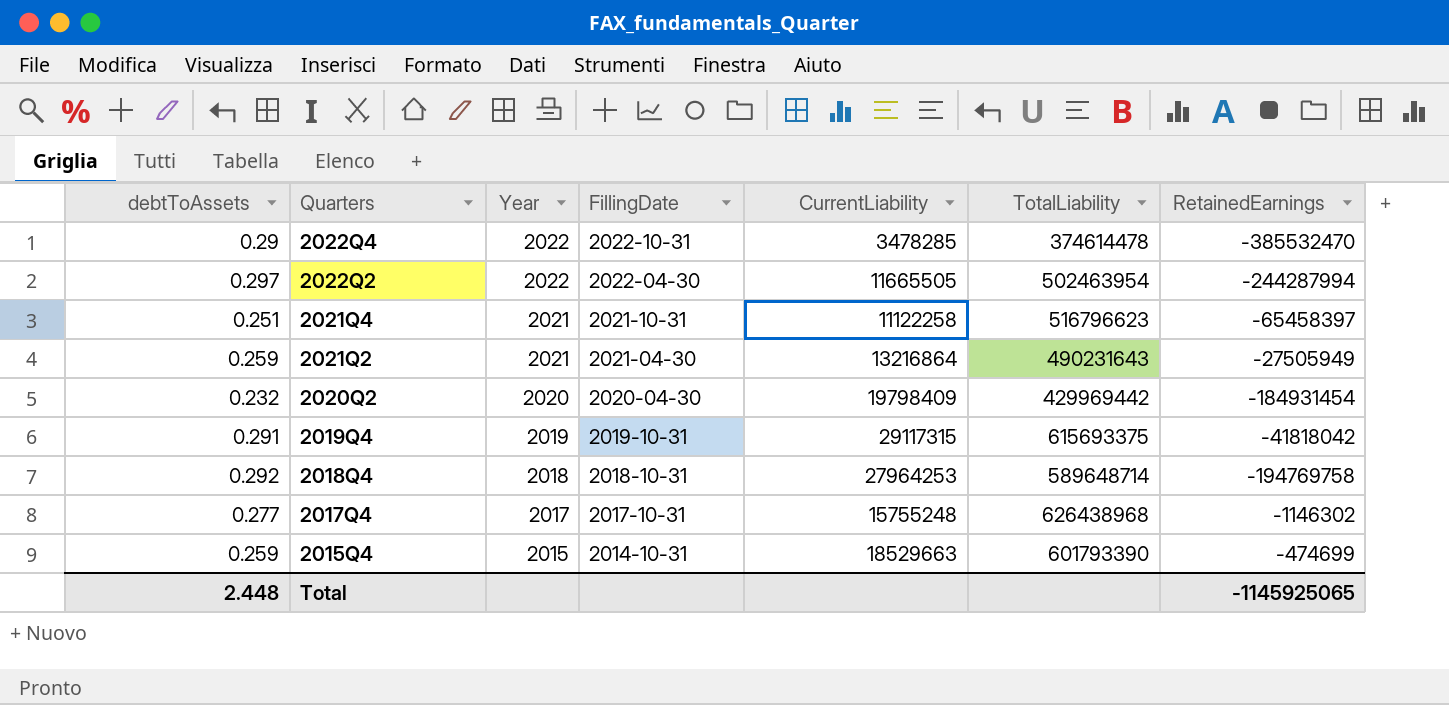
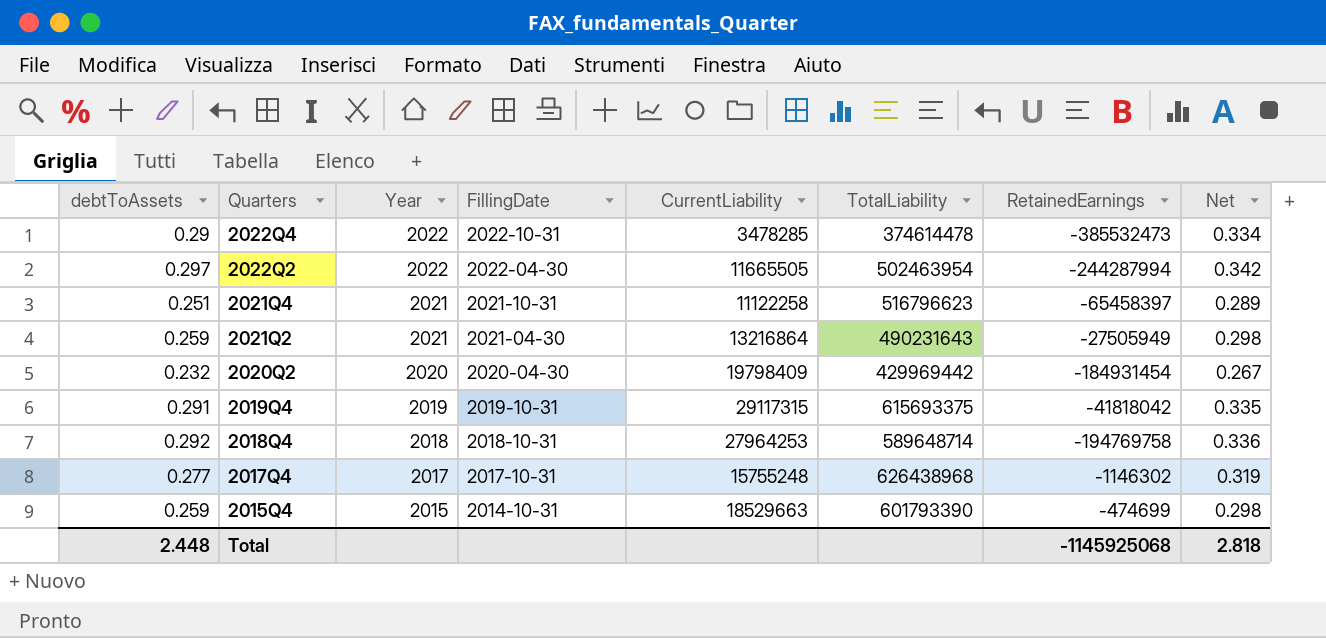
column Net | formula: none -> [debtToAssets] * 1.15
2022Q4 | RetainedEarnings: -385532470 -> -385532473
Total | RetainedEarnings: -1145925065 -> -1145925068

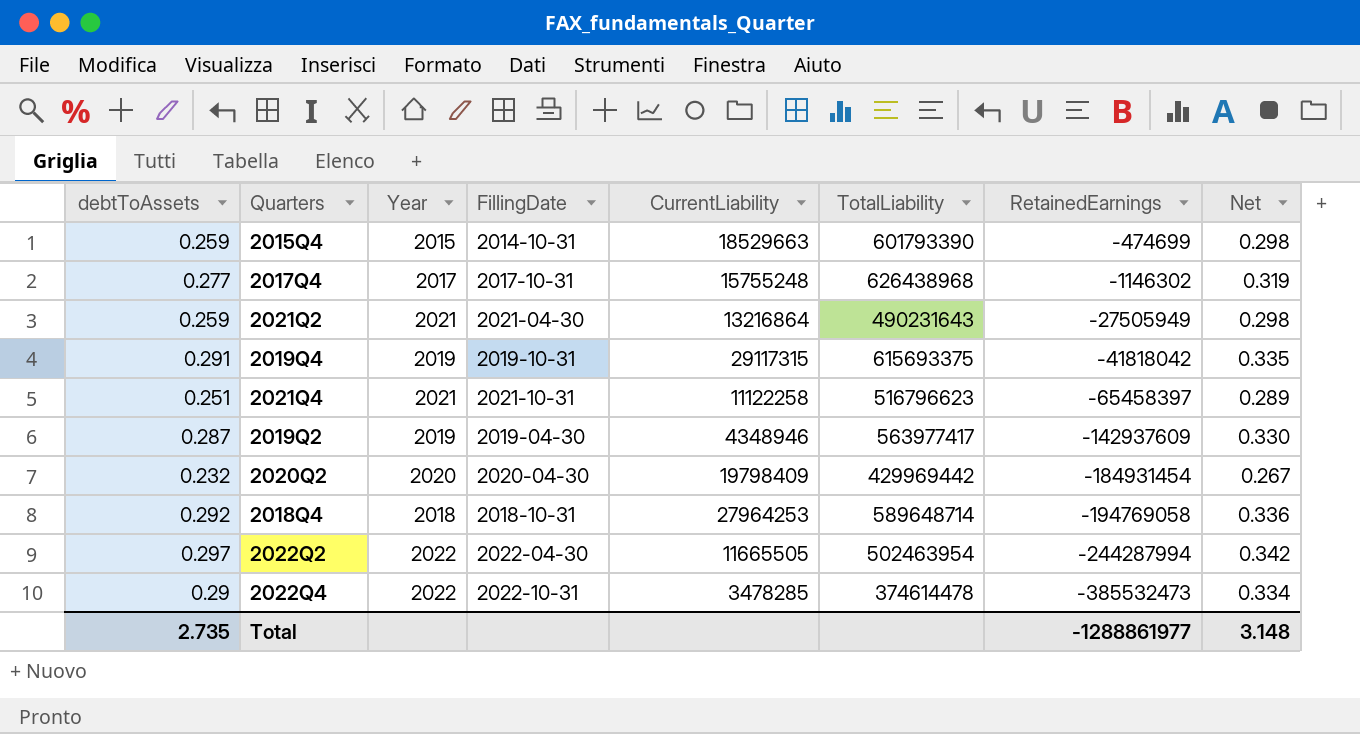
row order: Quarters descending -> RetainedEarnings descending
row 2019Q2: none -> 0.287 | 2019 | 2019-04-30 | 4348946 | 563977417 | -142937609 | 0.330
2018Q4 | RetainedEarnings: -194769758 -> -194769058
Total | debtToAssets: 2.448 -> 2.735
Total | RetainedEarnings: -1145925068 -> -1288861977
Total | Net: 2.818 -> 3.148

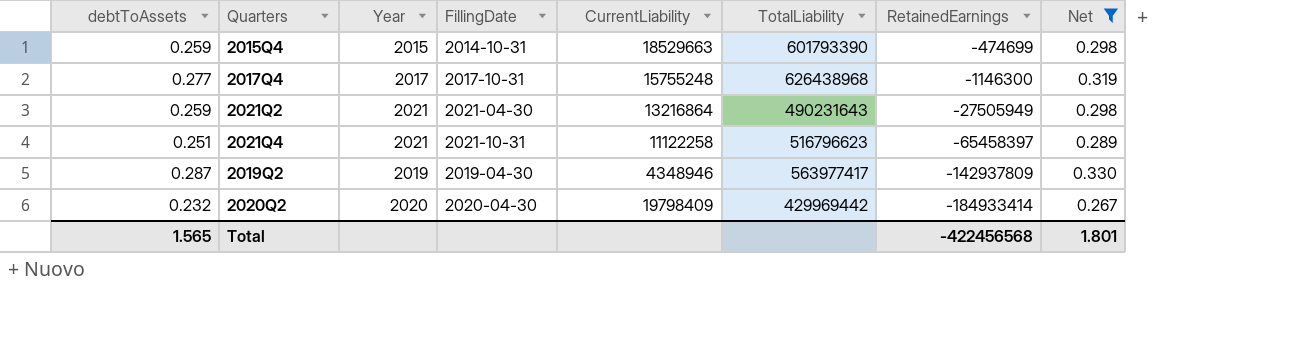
filter: none -> Net <= 0.330
2017Q4 | RetainedEarnings: -1146302 -> -1146300
2019Q2 | RetainedEarnings: -142937609 -> -142937809
2020Q2 | RetainedEarnings: -184931454 -> -184933414
Total | debtToAssets: 2.735 -> 1.565
Total | RetainedEarnings: -1288861977 -> -422456568
Total | Net: 3.148 -> 1.801

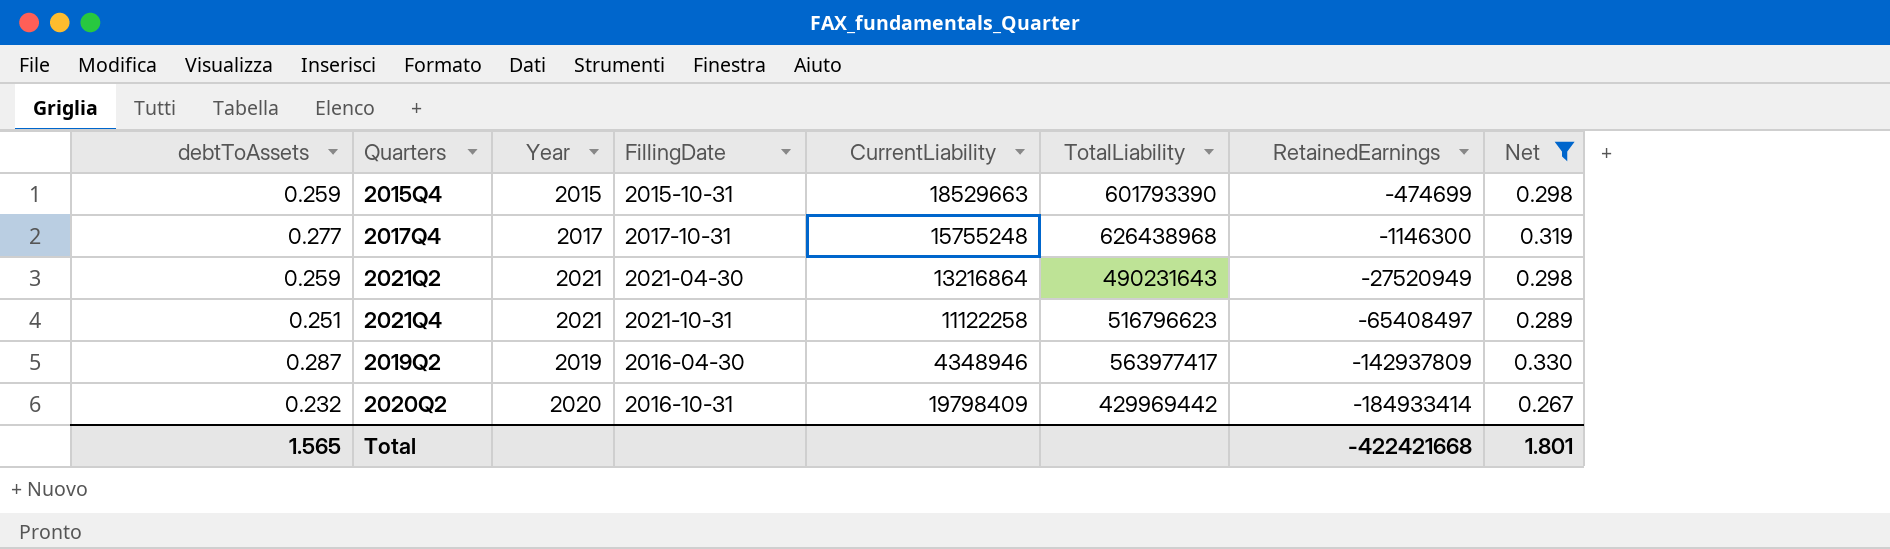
2015Q4 | FillingDate: 2014-10-31 -> 2015-10-31
2021Q2 | RetainedEarnings: -27505949 -> -27520949
2021Q4 | RetainedEarnings: -65458397 -> -65408497
2019Q2 | FillingDate: 2019-04-30 -> 2016-04-30
2020Q2 | FillingDate: 2020-04-30 -> 2016-10-31
Total | RetainedEarnings: -422456568 -> -422421668

